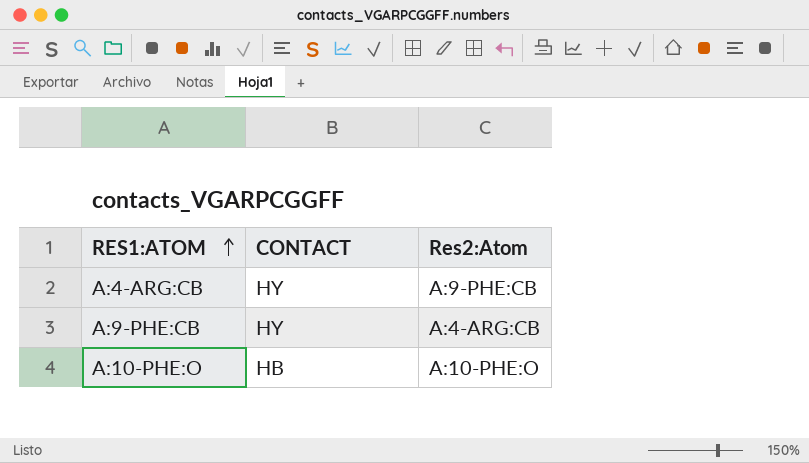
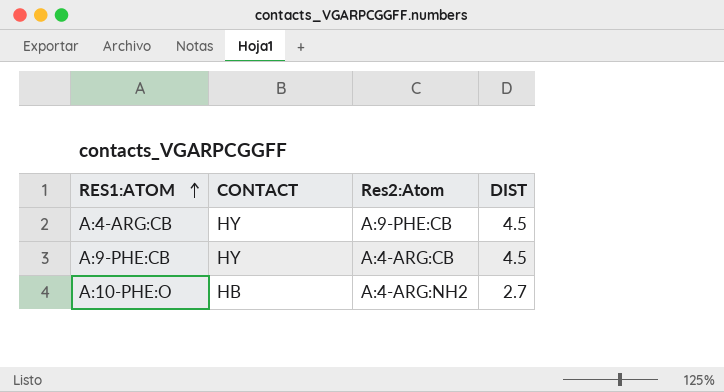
column DIST | position: none -> 4
A:10-PHE:O | Res2:Atom: A:10-PHE:O -> A:4-ARG:NH2

